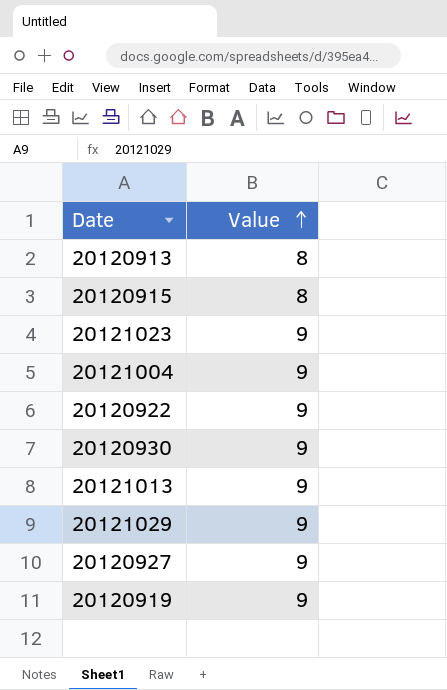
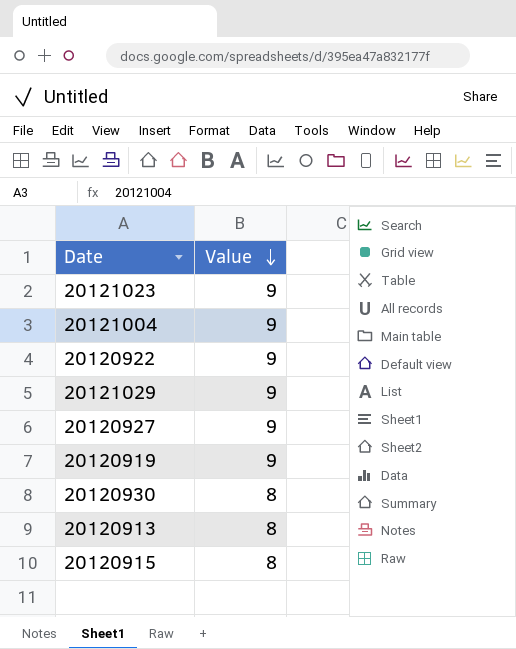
row order: Value ascending -> Value descending
row 20121013: 9 -> none
20120930 | Value: 9 -> 8

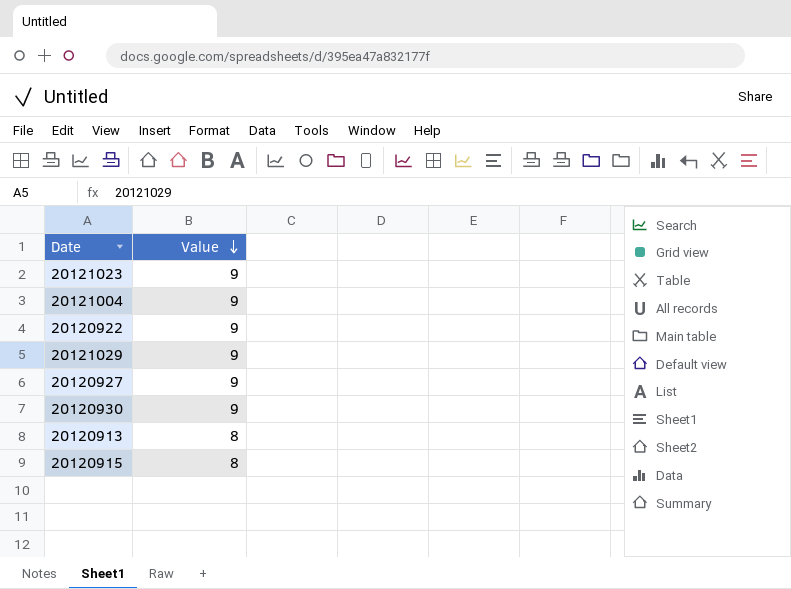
row 20120919: 9 -> none
20120930 | Value: 8 -> 9

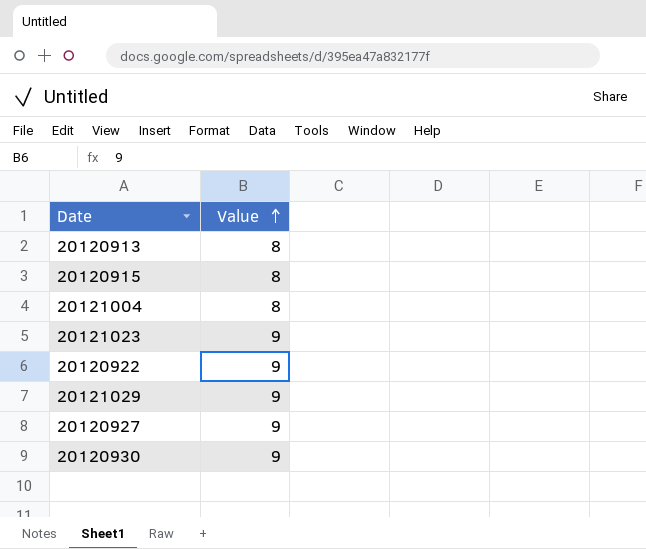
row order: Value descending -> Value ascending
20121004 | Value: 9 -> 8

